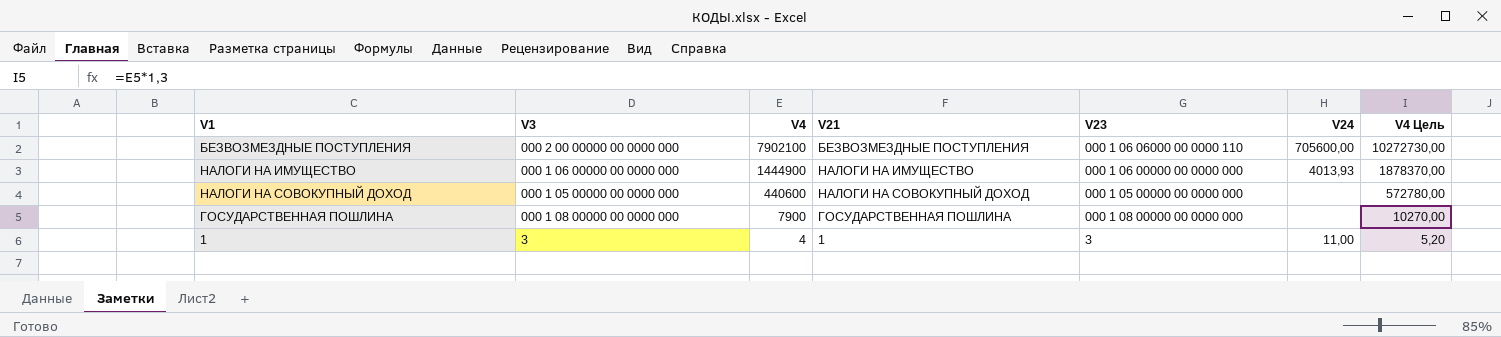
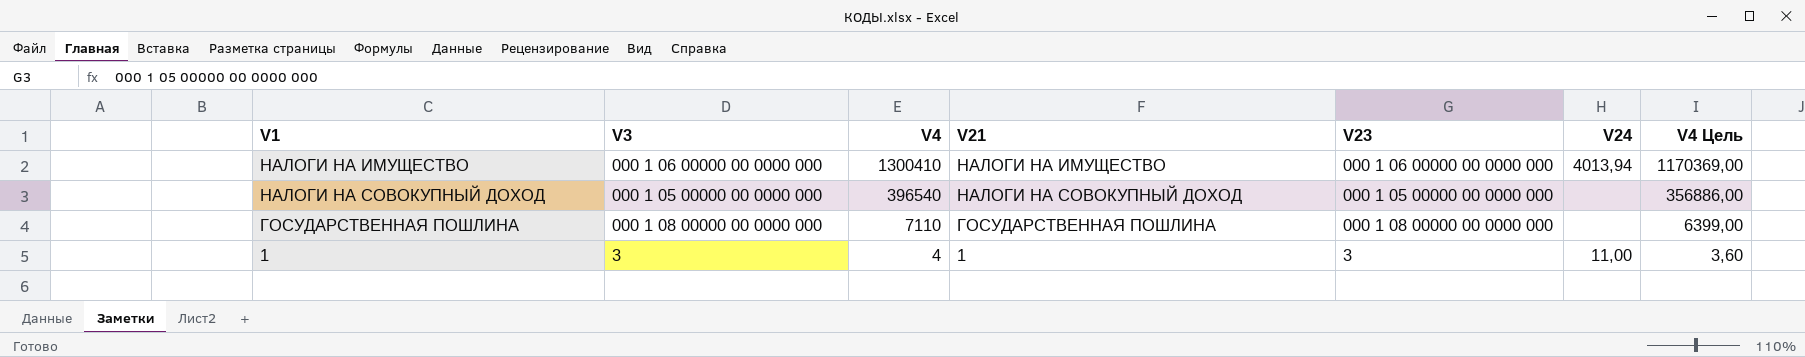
column V4 Цель | formula: [V4] * 1,3 -> [V4] * 0,9
row БЕЗВОЗМЕЗДНЫЕ ПОСТУПЛЕНИЯ: 000 2 00 00000 00 0000 000 | 7902100 | БЕЗВОЗМЕЗДНЫЕ ПОСТУПЛЕНИЯ | 000 1 06 06000 00 0000 110 | 705600,00 | 10272730,00 -> none
НАЛОГИ НА ИМУЩЕСТВО | V4: 1444900 -> 1300410
НАЛОГИ НА ИМУЩЕСТВО | V24: 4013,93 -> 4013,94
НАЛОГИ НА СОВОКУПНЫЙ ДОХОД | V4: 440600 -> 396540
ГОСУДАРСТВЕННАЯ ПОШЛИНА | V4: 7900 -> 7110

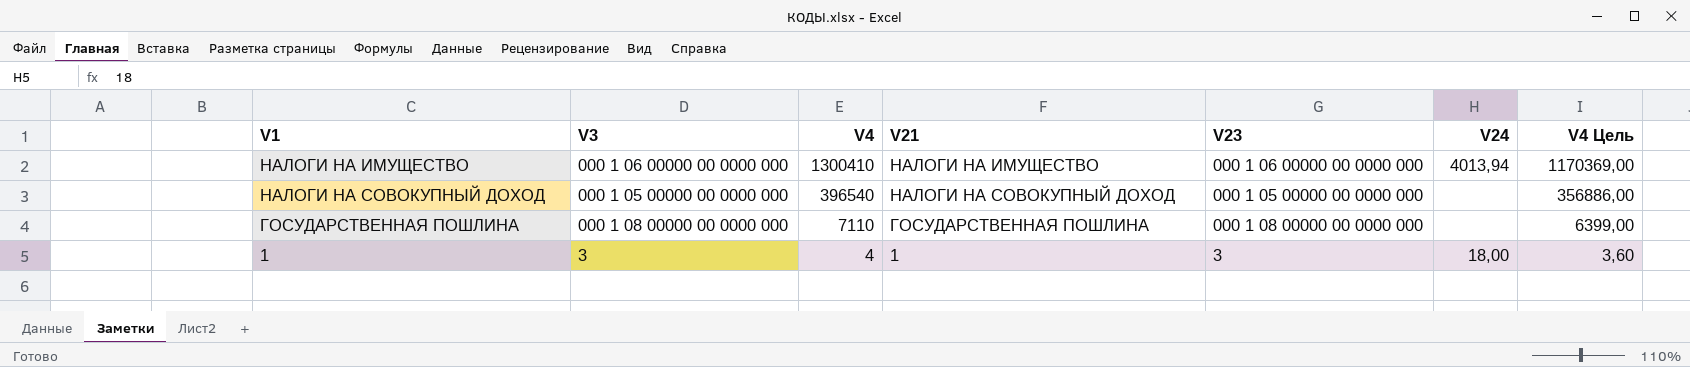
1 | V24: 11,00 -> 18,00

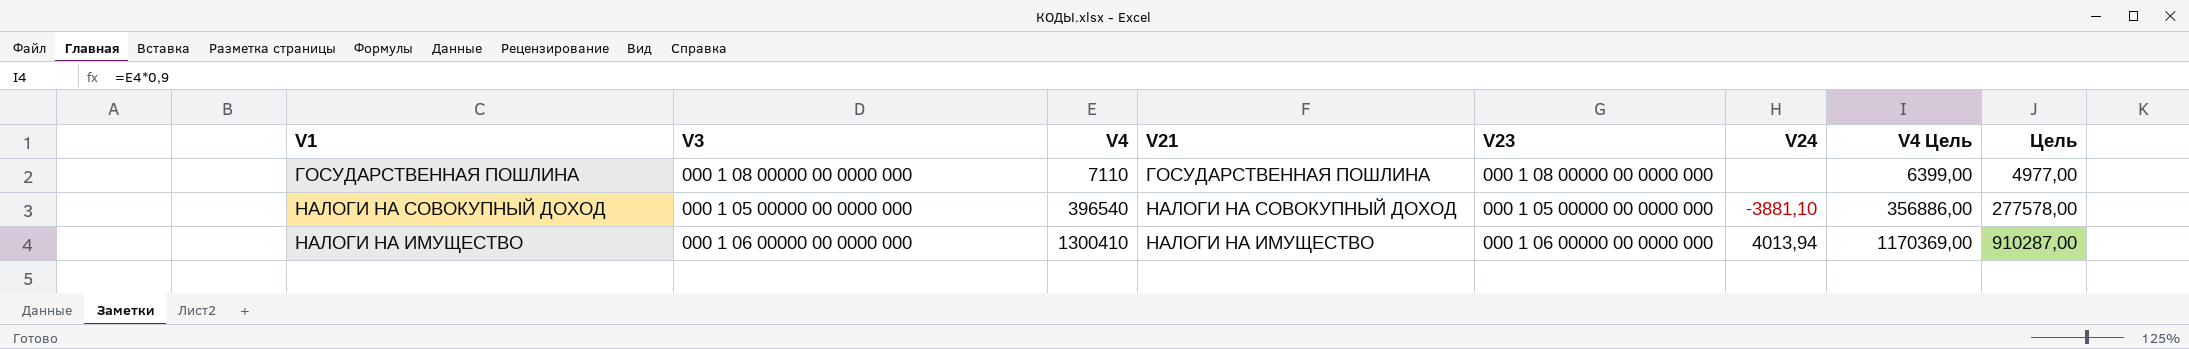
row order: V4 descending -> V4 ascending
column Цель | formula: none -> [V4] * 0,7
row 1: 3 | 4 | 1 | 3 | 18,00 | 3,60 -> none
НАЛОГИ НА СОВОКУПНЫЙ ДОХОД | V24: none -> -3881,10

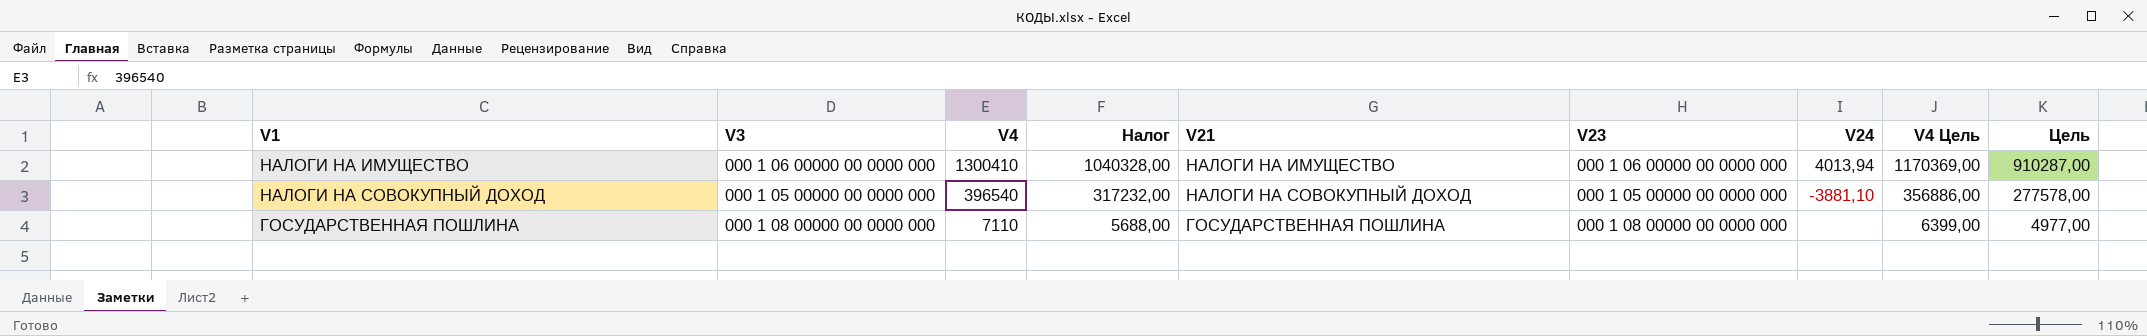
row order: V4 ascending -> V4 descending
column Налог | formula: none -> [V4] * 0,8

